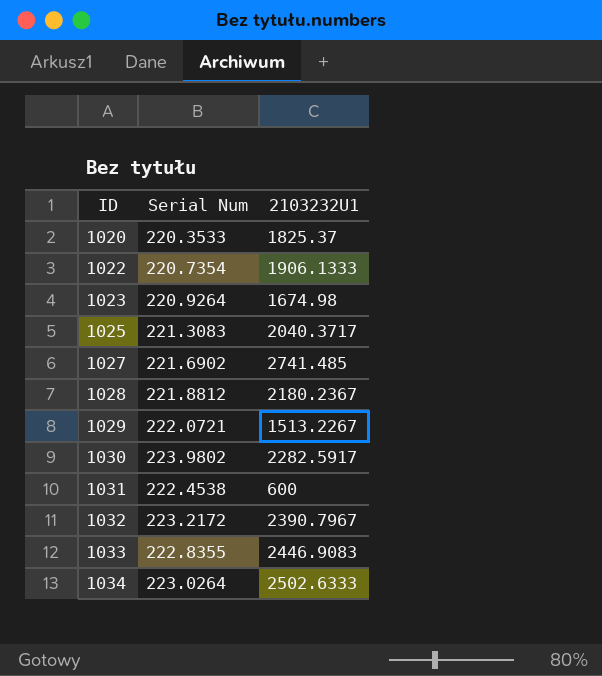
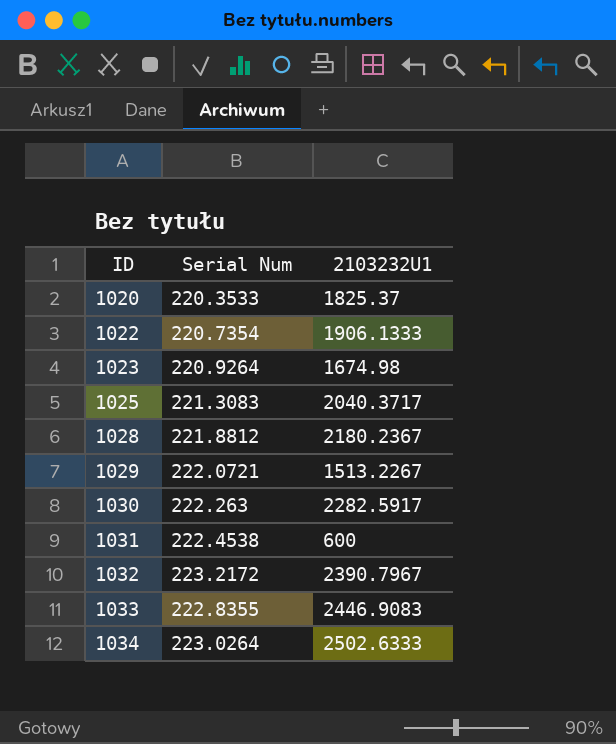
row 1027: 221.6902 | 2741.485 -> none
1030 | Serial Num: 223.9802 -> 222.263

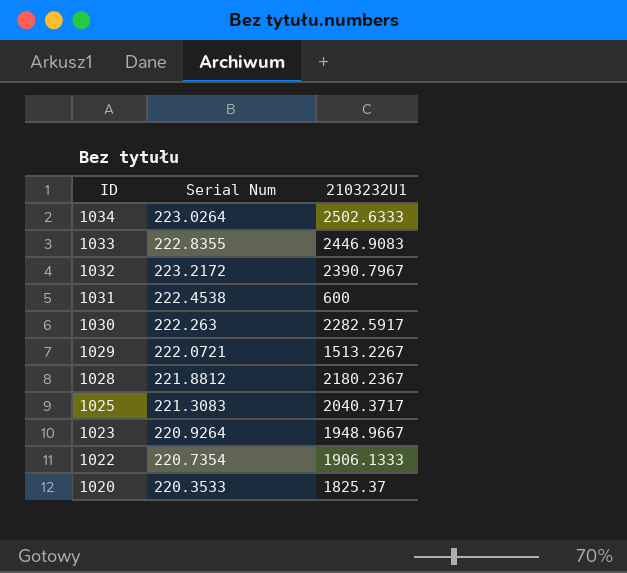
row order: ID ascending -> ID descending
1023 | 2103232U1: 1674.98 -> 1948.9667

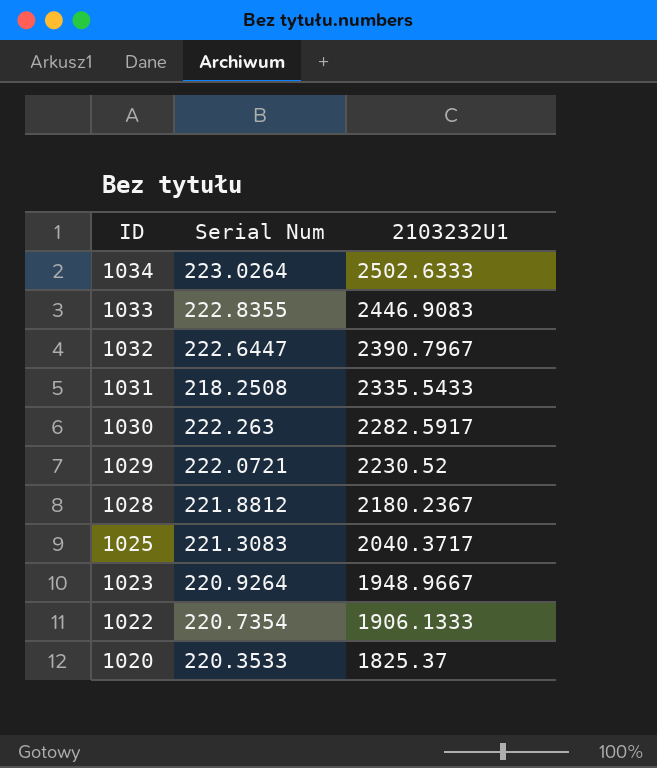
1032 | Serial Num: 223.2172 -> 222.6447
1031 | Serial Num: 222.4538 -> 218.2508
1031 | 2103232U1: 600 -> 2335.5433
1029 | 2103232U1: 1513.2267 -> 2230.52

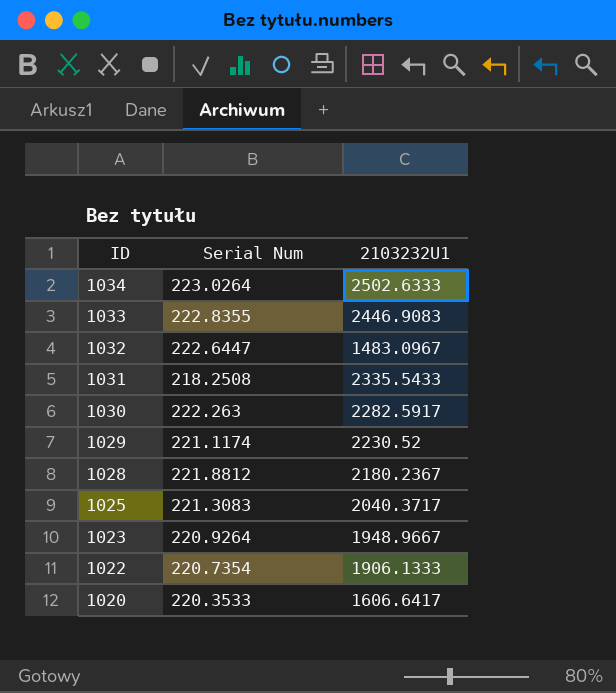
1032 | 2103232U1: 2390.7967 -> 1483.0967
1029 | Serial Num: 222.0721 -> 221.1174
1020 | 2103232U1: 1825.37 -> 1606.6417

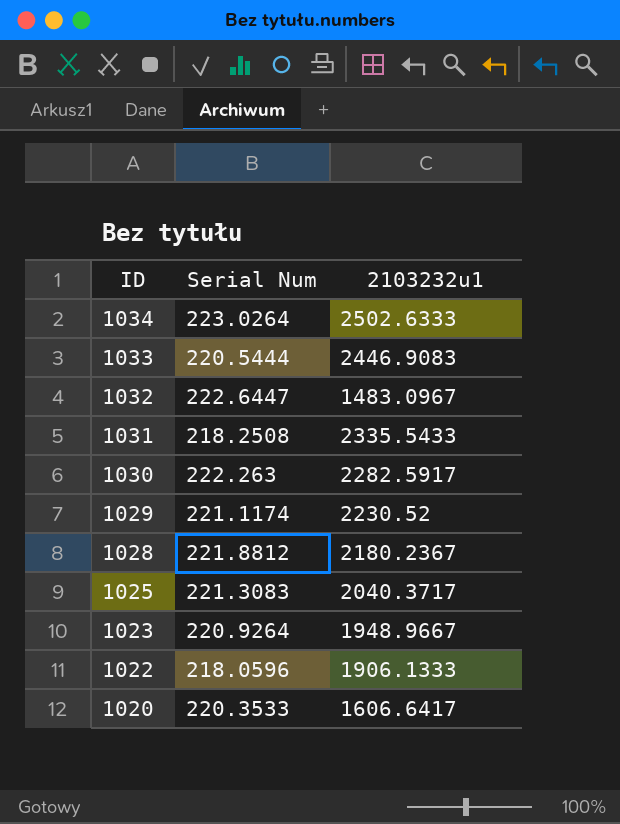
column name: 2103232U1 -> 2103232u1
1033 | Serial Num: 222.8355 -> 220.5444
1022 | Serial Num: 220.7354 -> 218.0596

